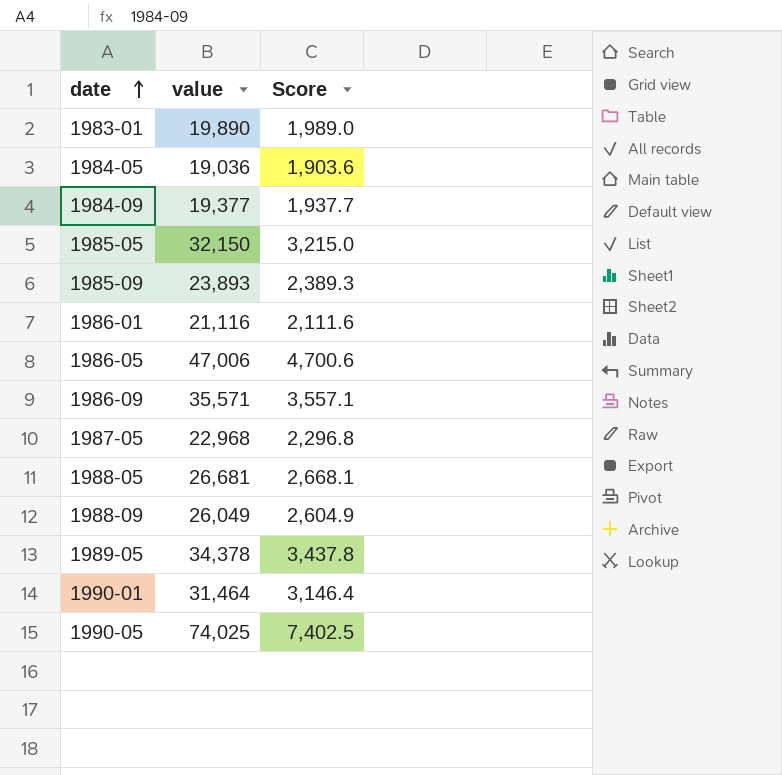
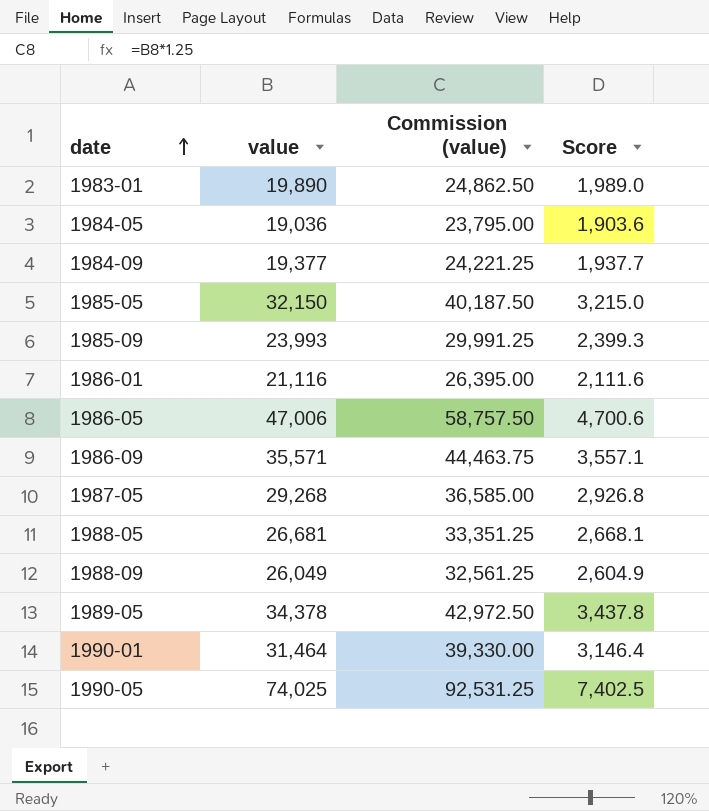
column Commission (value) | formula: none -> [value] * 1.25
1985-09 | value: 23,893 -> 23,993
1985-09 | Score: 2,389.3 -> 2,399.3
1987-05 | value: 22,968 -> 29,268
1987-05 | Score: 2,296.8 -> 2,926.8

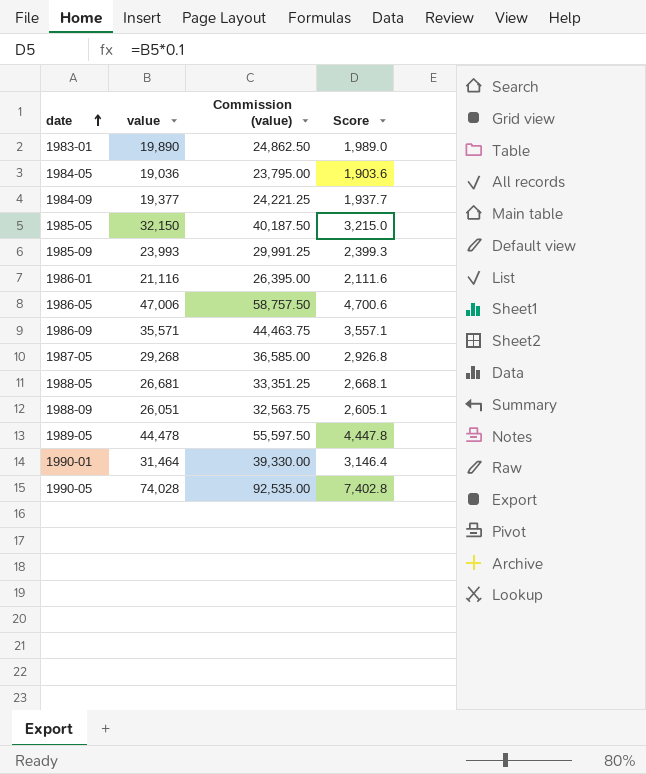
1988-09 | value: 26,049 -> 26,051
1988-09 | Commission (value): 32,561.25 -> 32,563.75
1988-09 | Score: 2,604.9 -> 2,605.1
1989-05 | value: 34,378 -> 44,478
1989-05 | Commission (value): 42,972.50 -> 55,597.50
1989-05 | Score: 3,437.8 -> 4,447.8
1990-05 | value: 74,025 -> 74,028
1990-05 | Commission (value): 92,531.25 -> 92,535.00
1990-05 | Score: 7,402.5 -> 7,402.8

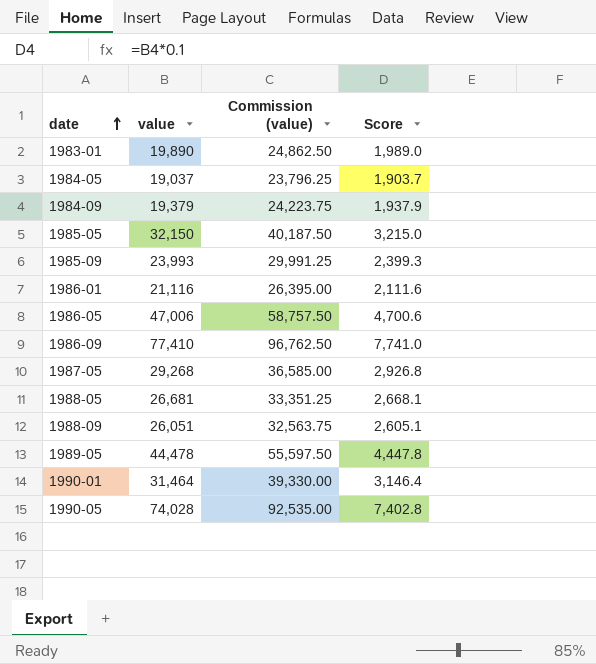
1984-05 | value: 19,036 -> 19,037
1984-05 | Commission (value): 23,795.00 -> 23,796.25
1984-05 | Score: 1,903.6 -> 1,903.7
1984-09 | value: 19,377 -> 19,379
1984-09 | Commission (value): 24,221.25 -> 24,223.75
1984-09 | Score: 1,937.7 -> 1,937.9
1986-09 | value: 35,571 -> 77,410
1986-09 | Commission (value): 44,463.75 -> 96,762.50
1986-09 | Score: 3,557.1 -> 7,741.0

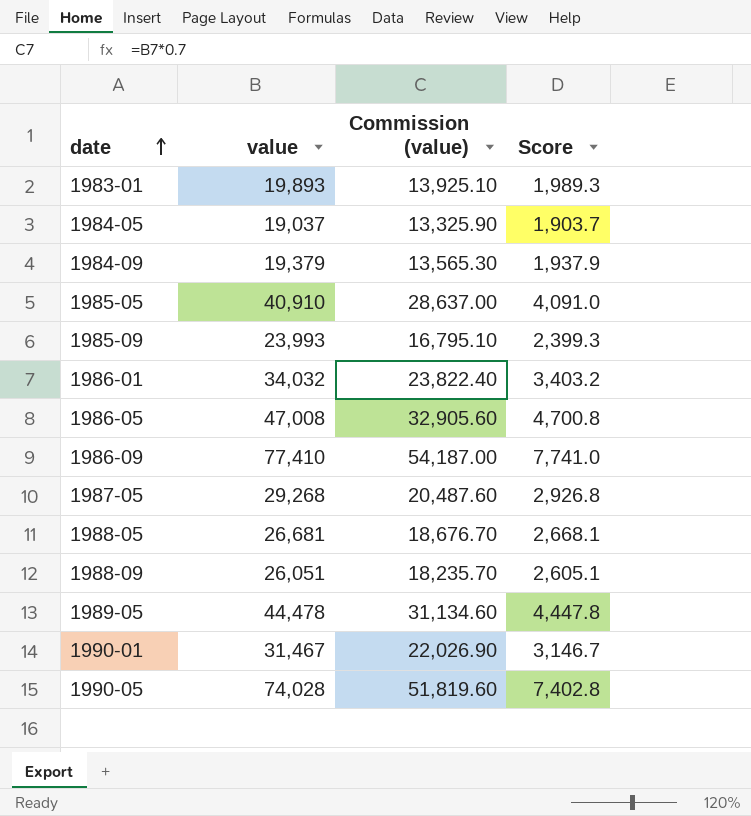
column Commission (value) | formula: [value] * 1.25 -> [value] * 0.7
1983-01 | value: 19,890 -> 19,893
1983-01 | Score: 1,989.0 -> 1,989.3
1985-05 | value: 32,150 -> 40,910
1985-05 | Score: 3,215.0 -> 4,091.0
1986-01 | value: 21,116 -> 34,032
1986-01 | Score: 2,111.6 -> 3,403.2
1986-05 | value: 47,006 -> 47,008
1986-05 | Score: 4,700.6 -> 4,700.8
1990-01 | value: 31,464 -> 31,467
1990-01 | Score: 3,146.4 -> 3,146.7

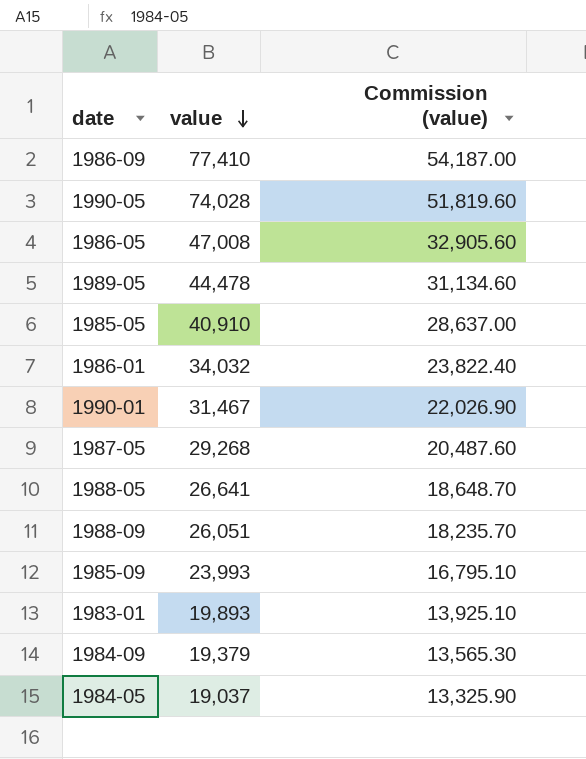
row order: date ascending -> value descending
column Score | formula: [value] * 0.1 -> none
1988-05 | value: 26,681 -> 26,641
1988-05 | Commission (value): 18,676.70 -> 18,648.70

